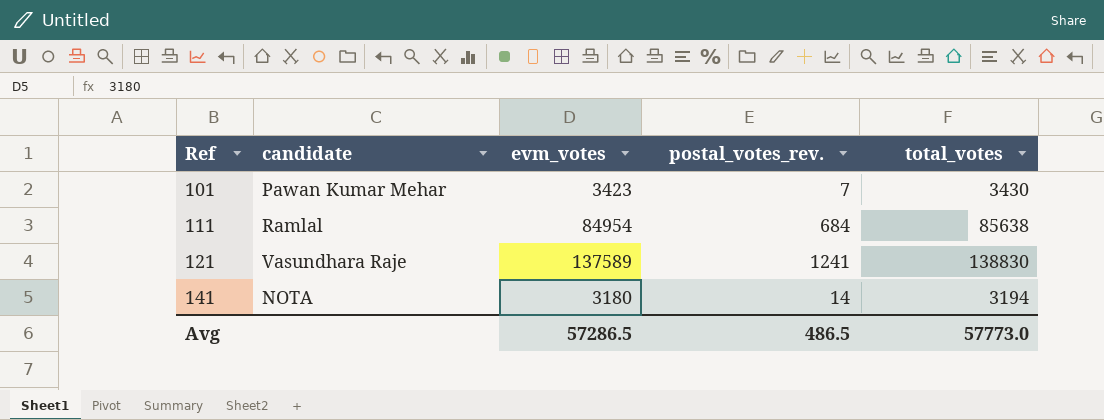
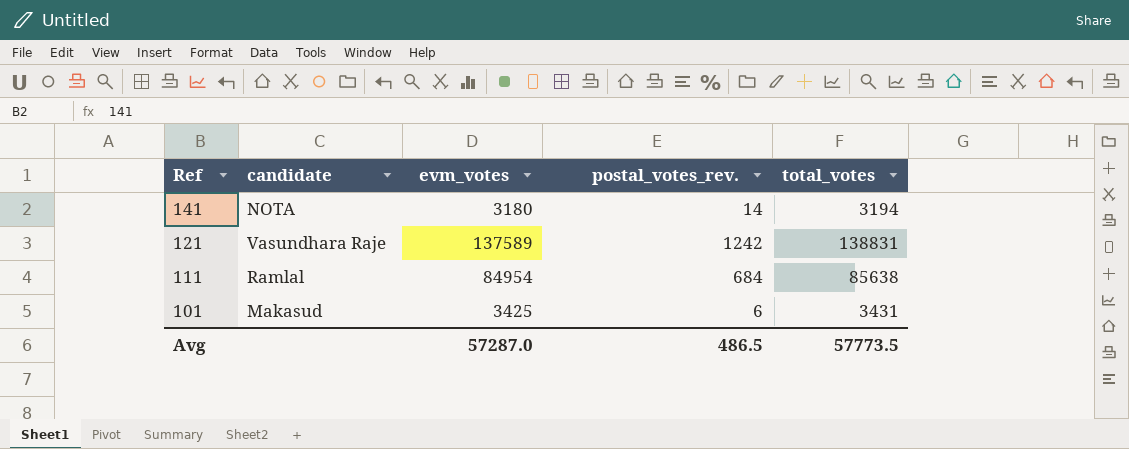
row order: Ref ascending -> Ref descending
121 | postal_votes_rev.: 1241 -> 1242
121 | total_votes: 138830 -> 138831
101 | candidate: Pawan Kumar Mehar -> Makasud
101 | evm_votes: 3423 -> 3425
101 | postal_votes_rev.: 7 -> 6
101 | total_votes: 3430 -> 3431
Avg | evm_votes: 57286.5 -> 57287.0
Avg | total_votes: 57773.0 -> 57773.5

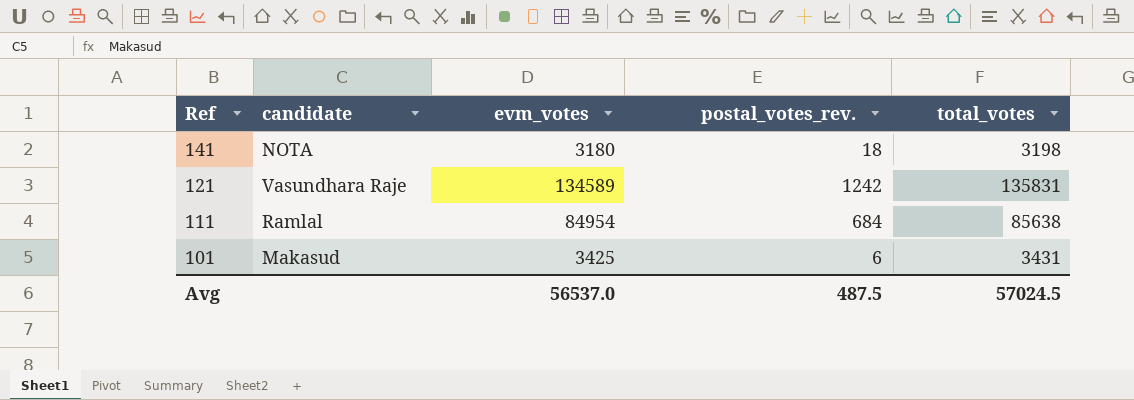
141 | postal_votes_rev.: 14 -> 18
141 | total_votes: 3194 -> 3198
121 | evm_votes: 137589 -> 134589
121 | total_votes: 138831 -> 135831
Avg | evm_votes: 57287.0 -> 56537.0
Avg | postal_votes_rev.: 486.5 -> 487.5
Avg | total_votes: 57773.5 -> 57024.5

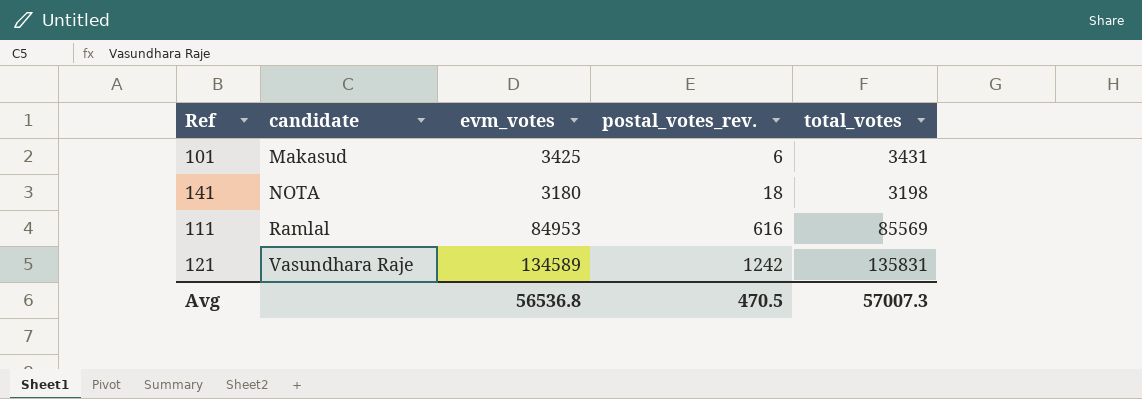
row order: Ref descending -> candidate ascending
111 | evm_votes: 84954 -> 84953
111 | postal_votes_rev.: 684 -> 616
111 | total_votes: 85638 -> 85569
Avg | evm_votes: 56537.0 -> 56536.8
Avg | postal_votes_rev.: 487.5 -> 470.5
Avg | total_votes: 57024.5 -> 57007.3

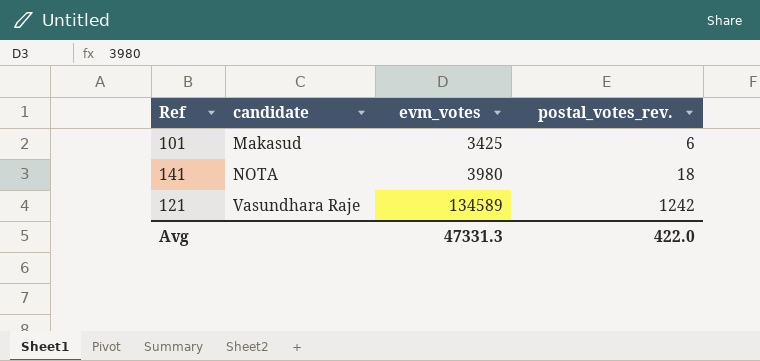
column total_votes | formula: [evm_votes] + [postal_votes_rev.] -> none
row 111: Ramlal | 84953 | 616 | 85569 -> none
141 | evm_votes: 3180 -> 3980
Avg | evm_votes: 56536.8 -> 47331.3
Avg | postal_votes_rev.: 470.5 -> 422.0

